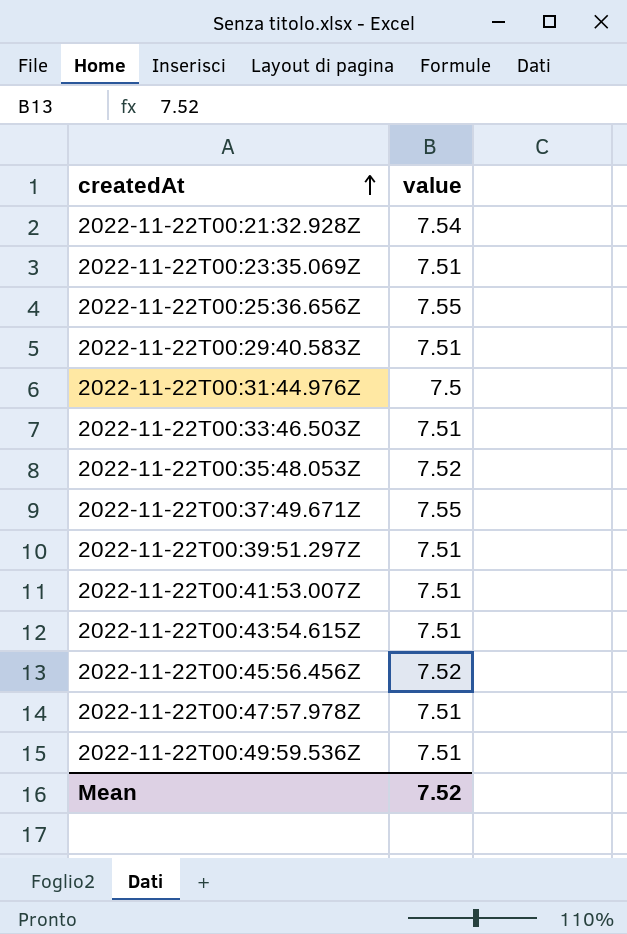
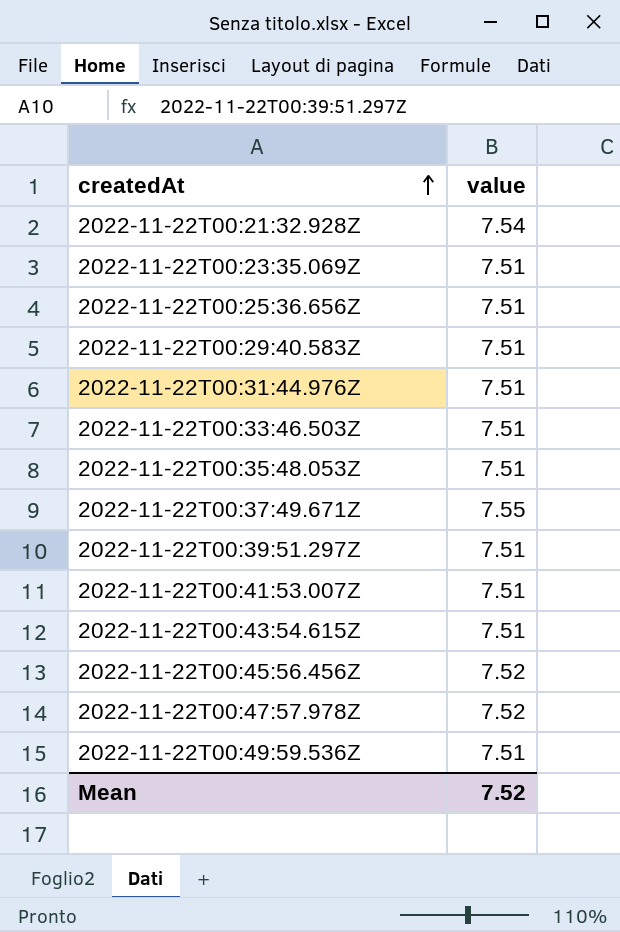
2022-11-22T00:25:36.656Z | value: 7.55 -> 7.51
2022-11-22T00:31:44.976Z | value: 7.5 -> 7.51
2022-11-22T00:35:48.053Z | value: 7.52 -> 7.51
2022-11-22T00:47:57.978Z | value: 7.51 -> 7.52

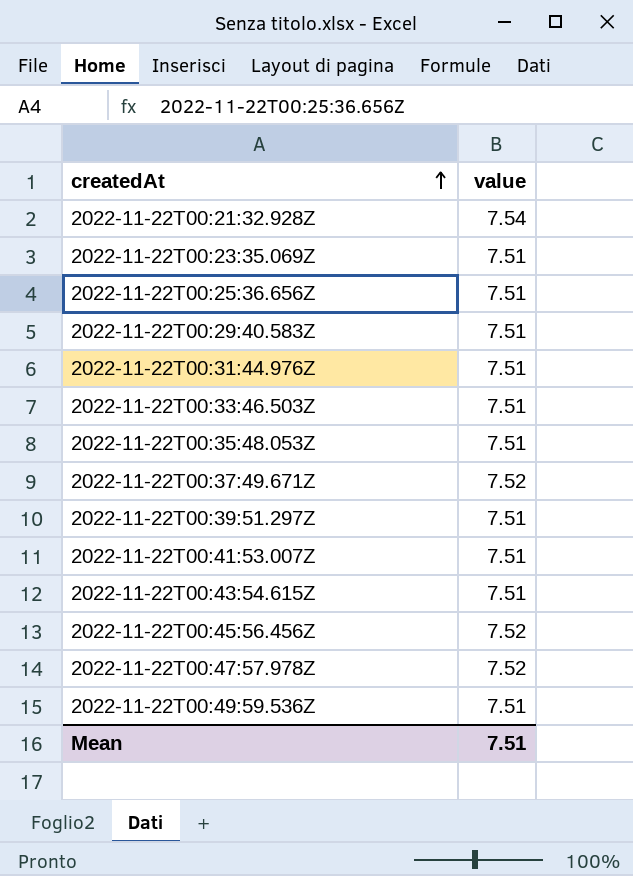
2022-11-22T00:37:49.671Z | value: 7.55 -> 7.52
Mean | value: 7.52 -> 7.51

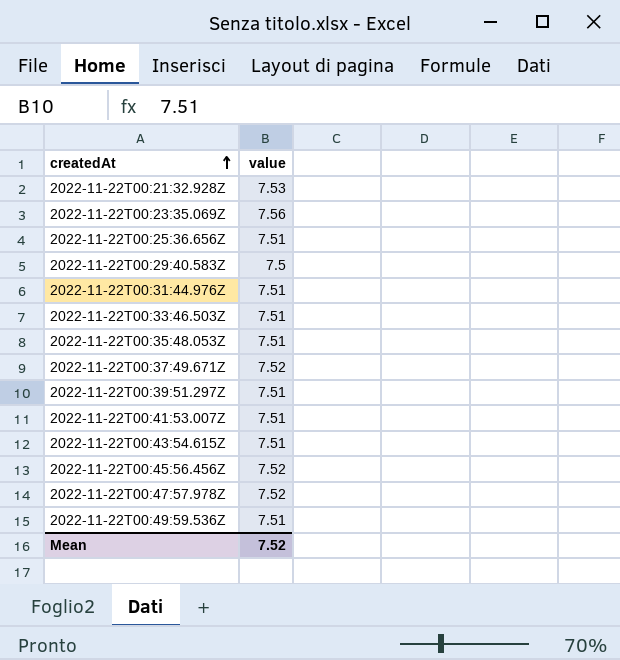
2022-11-22T00:21:32.928Z | value: 7.54 -> 7.53
2022-11-22T00:23:35.069Z | value: 7.51 -> 7.56
2022-11-22T00:29:40.583Z | value: 7.51 -> 7.5
Mean | value: 7.51 -> 7.52

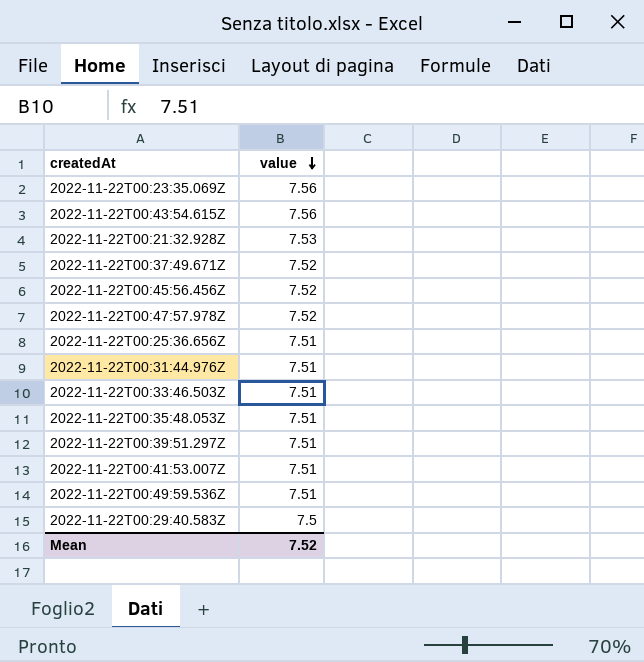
row order: createdAt ascending -> value descending
2022-11-22T00:43:54.615Z | value: 7.51 -> 7.56

